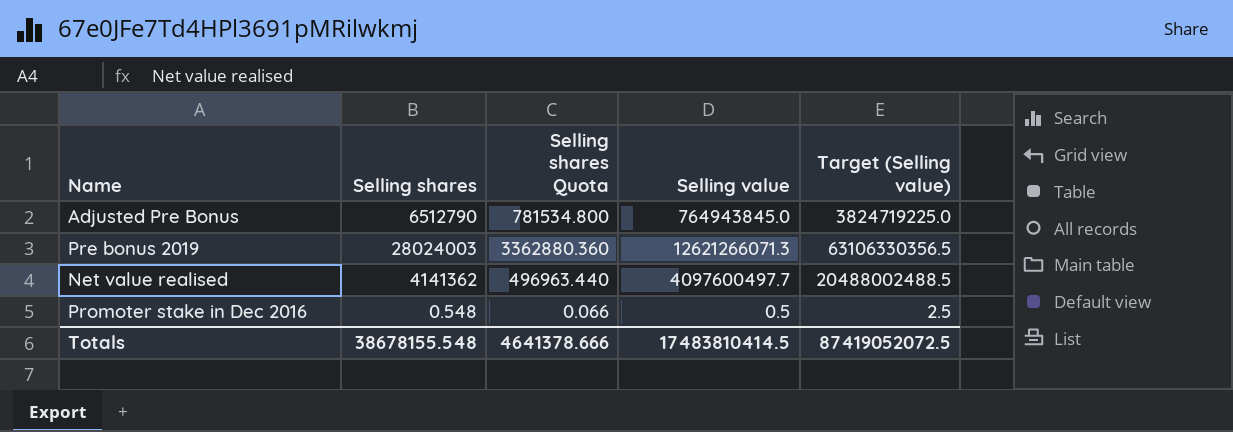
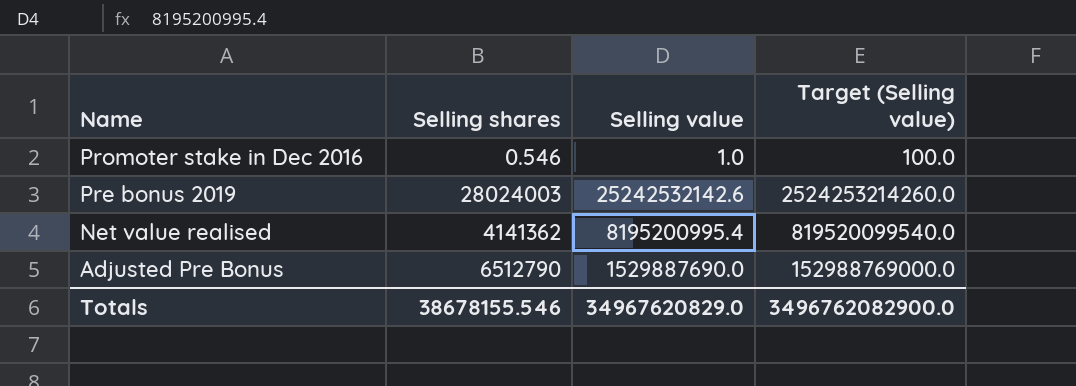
row order: none -> Name descending
column Selling shares Quota | formula: [Selling shares] * 0.12 -> none
column Target (Selling value) | formula: [Selling value] * 5 -> [Selling value] * 100
Promoter stake in Dec 2016 | Selling shares: 0.548 -> 0.546
Promoter stake in Dec 2016 | Selling value: 0.5 -> 1.0
Pre bonus 2019 | Selling value: 12621266071.3 -> 25242532142.6
Net value realised | Selling value: 4097600497.7 -> 8195200995.4
Adjusted Pre Bonus | Selling value: 764943845.0 -> 1529887690.0
Totals | Selling shares: 38678155.548 -> 38678155.546
Totals | Selling value: 17483810414.5 -> 34967620829.0
Totals | Target (Selling value): 87419052072.5 -> 3496762082900.0

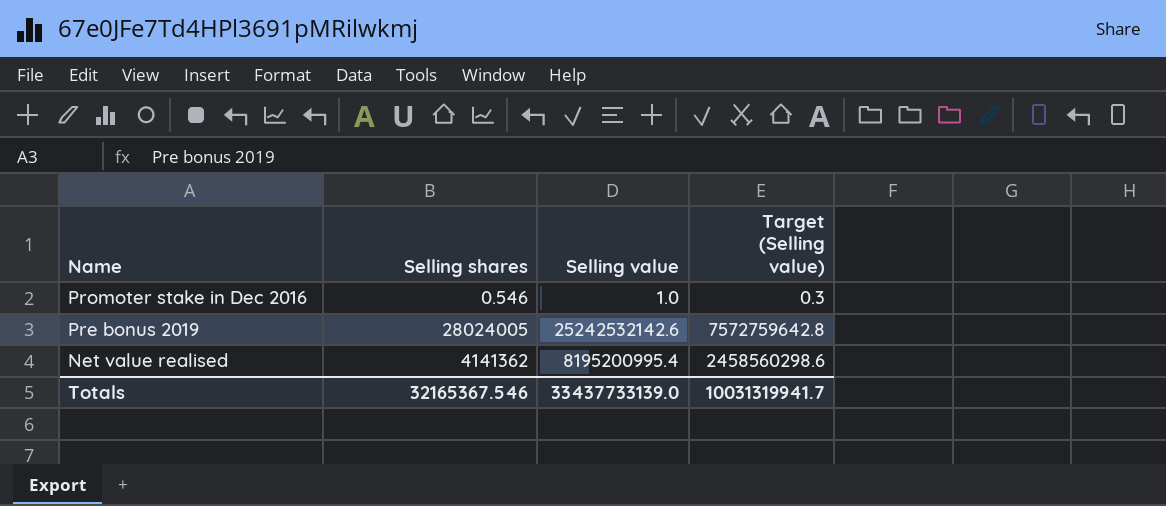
column Target (Selling value) | formula: [Selling value] * 100 -> [Selling value] * 0.3
row Adjusted Pre Bonus: 6512790 | 1529887690.0 | 152988769000.0 -> none
Pre bonus 2019 | Selling shares: 28024003 -> 28024005
Totals | Selling shares: 38678155.546 -> 32165367.546
Totals | Selling value: 34967620829.0 -> 33437733139.0
Totals | Target (Selling value): 3496762082900.0 -> 10031319941.7

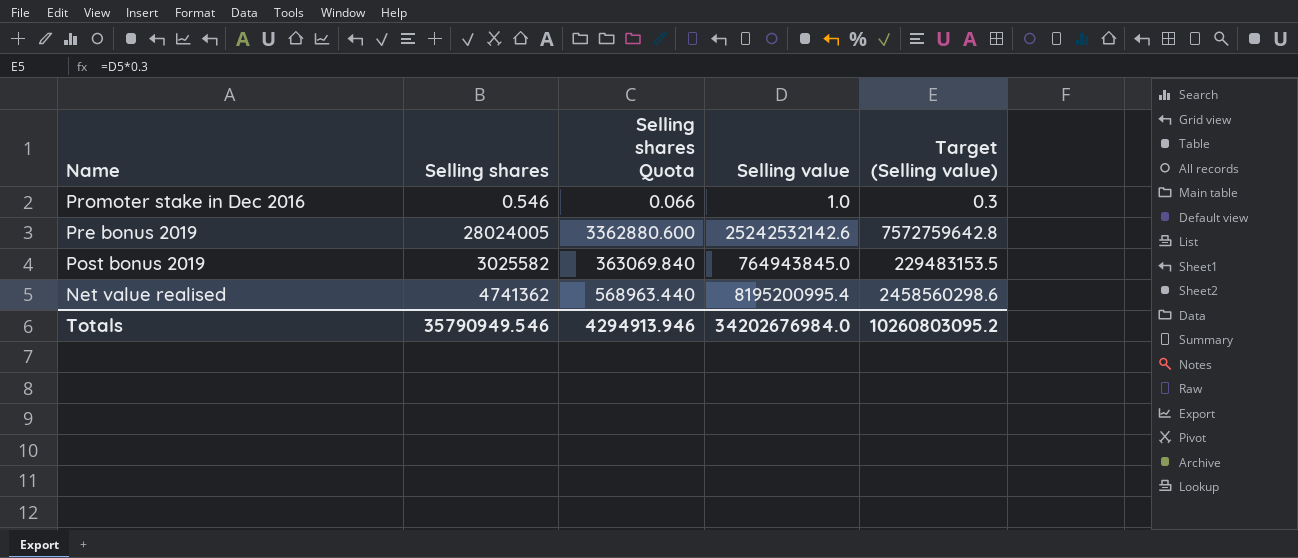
column Selling shares Quota | formula: none -> [Selling shares] * 0.12
row Post bonus 2019: none -> 3025582 | 363069.840 | 764943845.0 | 229483153.5
Net value realised | Selling shares: 4141362 -> 4741362
Totals | Selling shares: 32165367.546 -> 35790949.546
Totals | Selling value: 33437733139.0 -> 34202676984.0
Totals | Target (Selling value): 10031319941.7 -> 10260803095.2

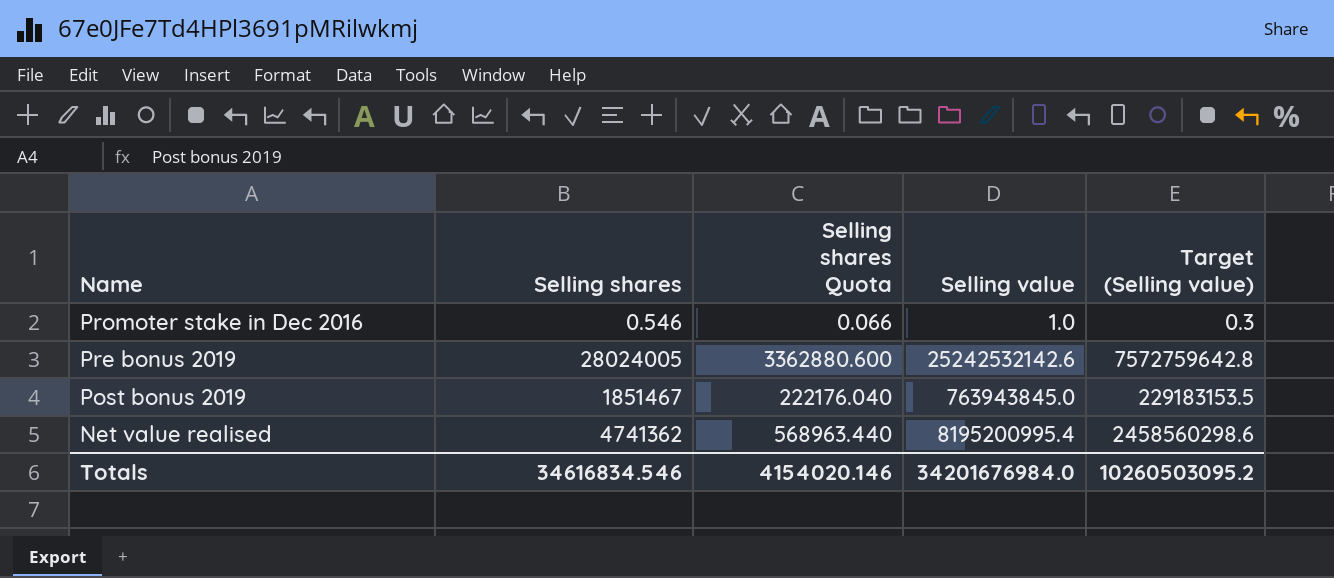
Post bonus 2019 | Selling shares: 3025582 -> 1851467
Post bonus 2019 | Selling shares Quota: 363069.840 -> 222176.040
Post bonus 2019 | Selling value: 764943845.0 -> 763943845.0
Post bonus 2019 | Target (Selling value): 229483153.5 -> 229183153.5
Totals | Selling shares: 35790949.546 -> 34616834.546
Totals | Selling shares Quota: 4294913.946 -> 4154020.146
Totals | Selling value: 34202676984.0 -> 34201676984.0
Totals | Target (Selling value): 10260803095.2 -> 10260503095.2

